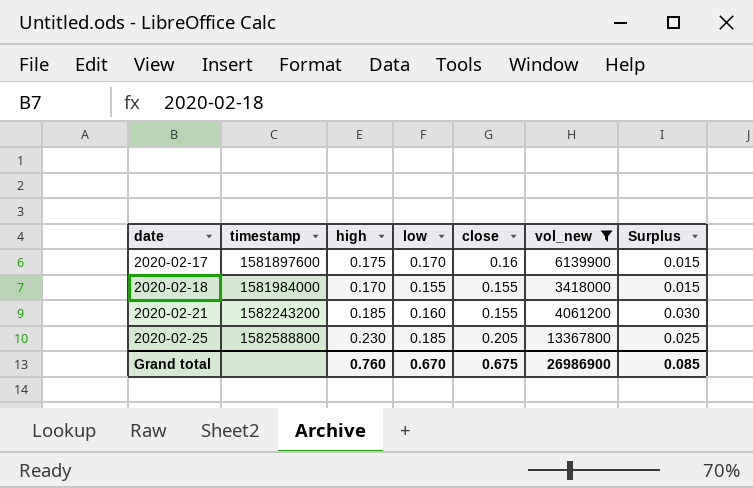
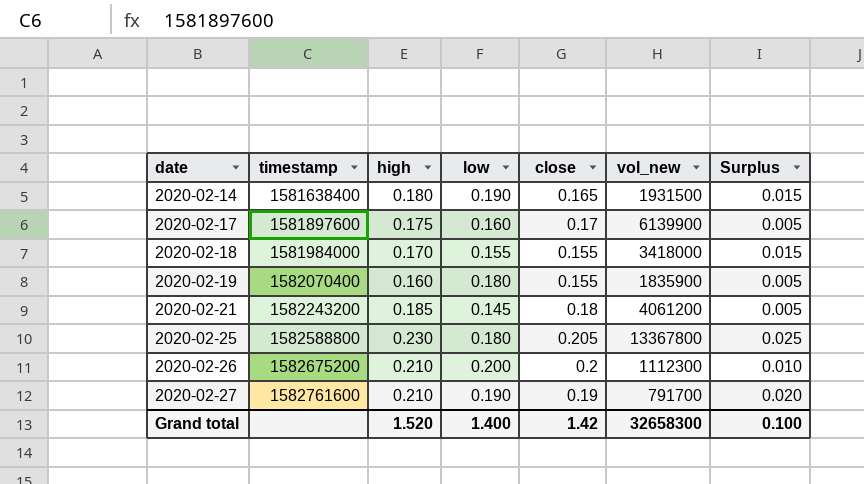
filter: vol_new >= 3418000 -> none
2020-02-17 | low: 0.170 -> 0.160
2020-02-17 | close: 0.16 -> 0.17
2020-02-17 | Surplus: 0.015 -> 0.005
2020-02-21 | low: 0.160 -> 0.145
2020-02-21 | close: 0.155 -> 0.18
2020-02-21 | Surplus: 0.030 -> 0.005
2020-02-25 | low: 0.185 -> 0.180
Grand total | high: 0.760 -> 1.520
Grand total | low: 0.670 -> 1.400
Grand total | close: 0.675 -> 1.42
Grand total | vol_new: 26986900 -> 32658300
Grand total | Surplus: 0.085 -> 0.100

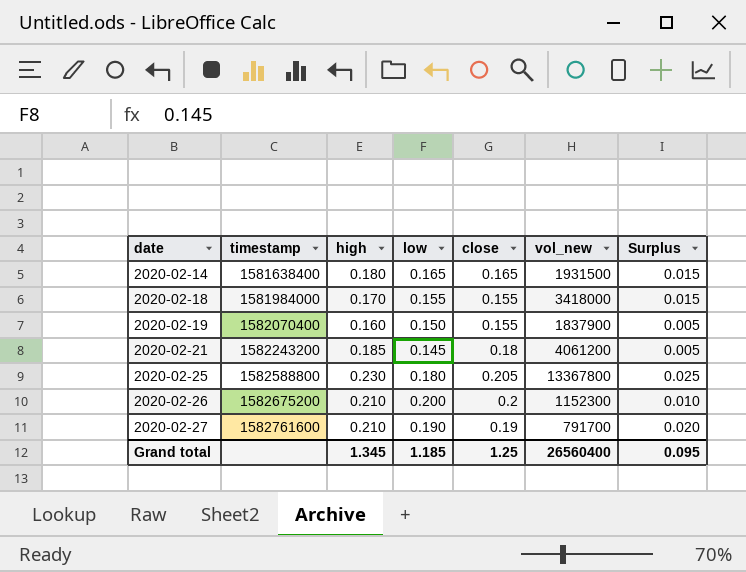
row 2020-02-17: 1581897600 | 0.175 | 0.160 | 0.17 | 6139900 | 0.005 -> none
2020-02-14 | low: 0.190 -> 0.165
2020-02-19 | low: 0.180 -> 0.150
2020-02-19 | vol_new: 1835900 -> 1837900
2020-02-26 | vol_new: 1112300 -> 1152300
Grand total | high: 1.520 -> 1.345
Grand total | low: 1.400 -> 1.185
Grand total | close: 1.42 -> 1.25
Grand total | vol_new: 32658300 -> 26560400
Grand total | Surplus: 0.100 -> 0.095

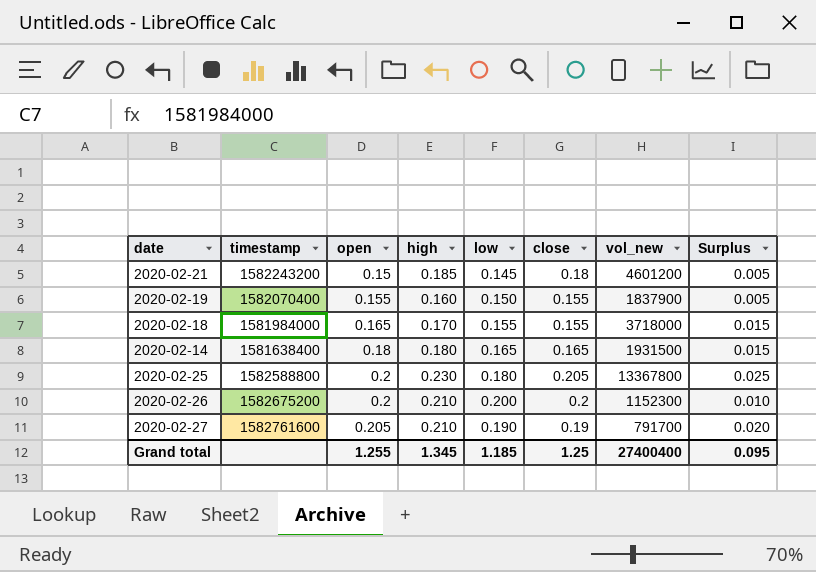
row order: date ascending -> open ascending
column open | position: none -> 3
2020-02-21 | vol_new: 4061200 -> 4601200
2020-02-18 | vol_new: 3418000 -> 3718000
Grand total | vol_new: 26560400 -> 27400400

